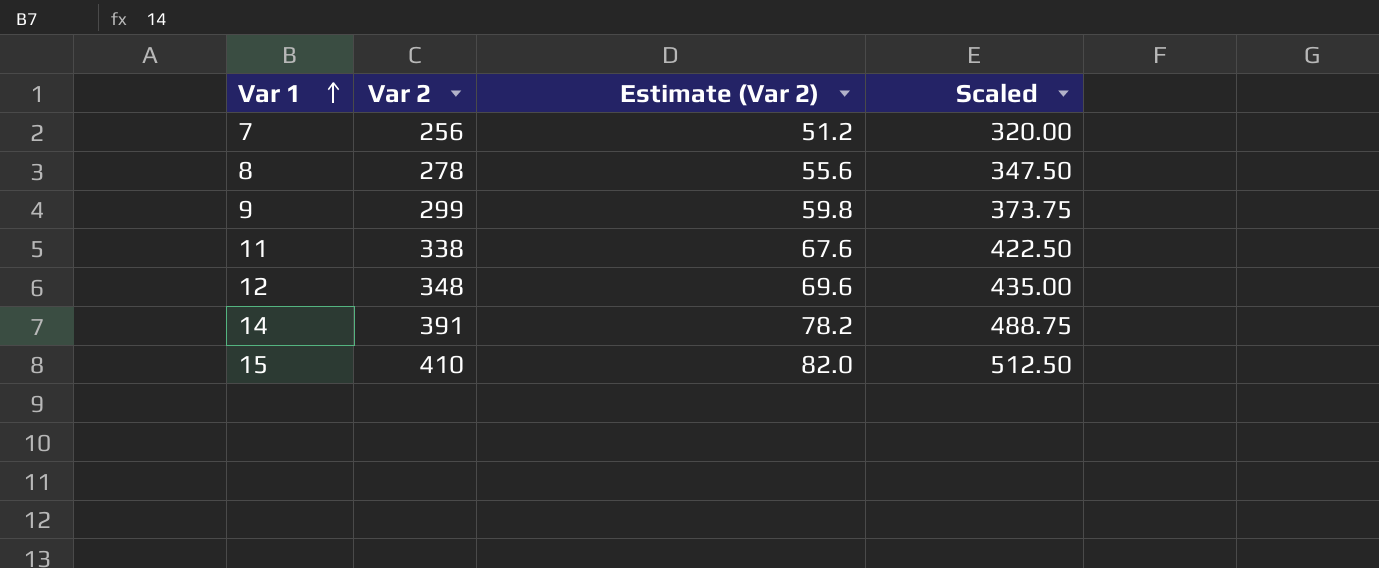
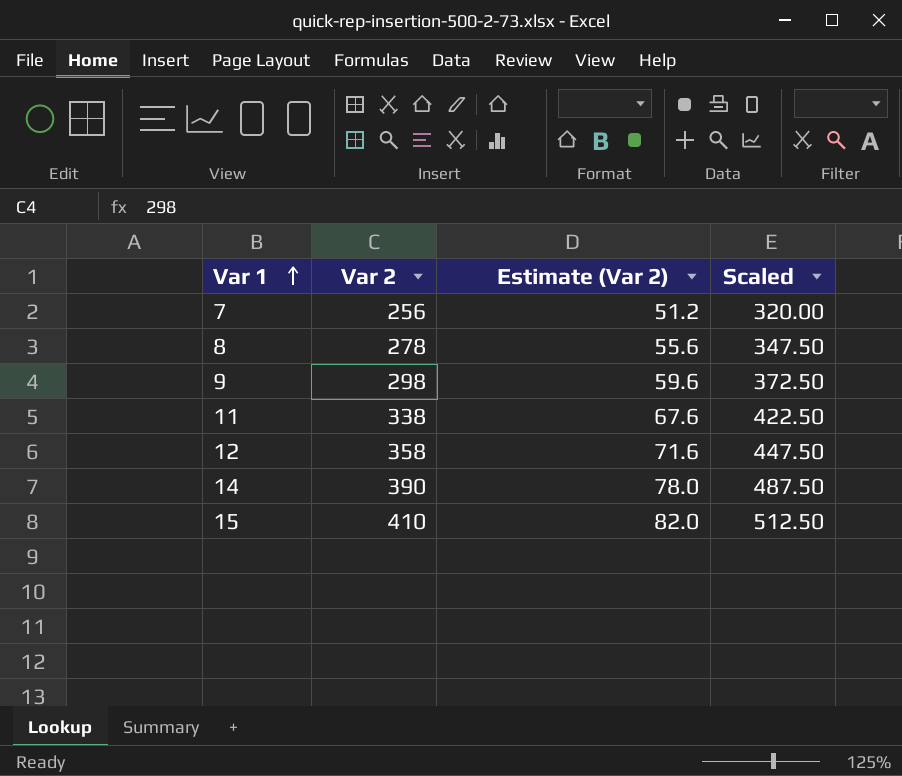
9 | Var 2: 299 -> 298
9 | Estimate (Var 2): 59.8 -> 59.6
9 | Scaled: 373.75 -> 372.50
12 | Var 2: 348 -> 358
12 | Estimate (Var 2): 69.6 -> 71.6
12 | Scaled: 435.00 -> 447.50
14 | Var 2: 391 -> 390
14 | Estimate (Var 2): 78.2 -> 78.0
14 | Scaled: 488.75 -> 487.50

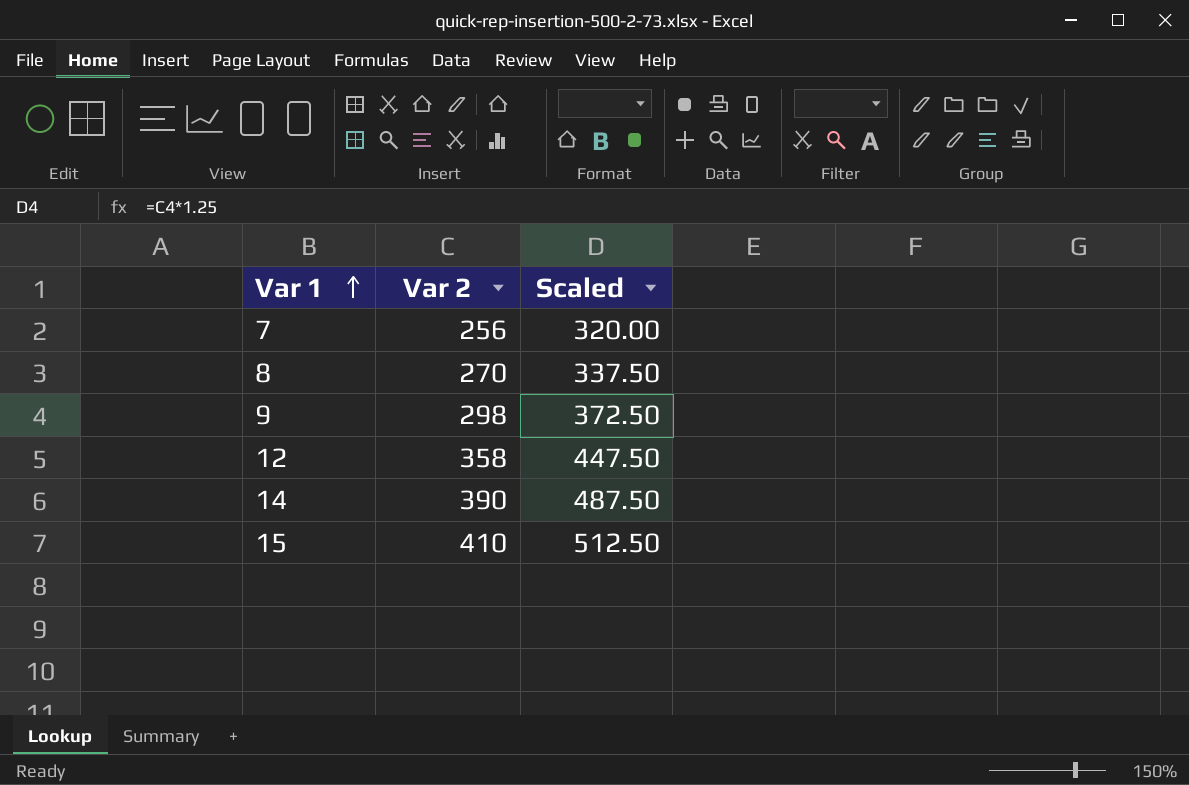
column Estimate (Var 2) | formula: [Var 2] * 0.2 -> none
row 11: 338 | 67.6 | 422.50 -> none
8 | Var 2: 278 -> 270
8 | Scaled: 347.50 -> 337.50

